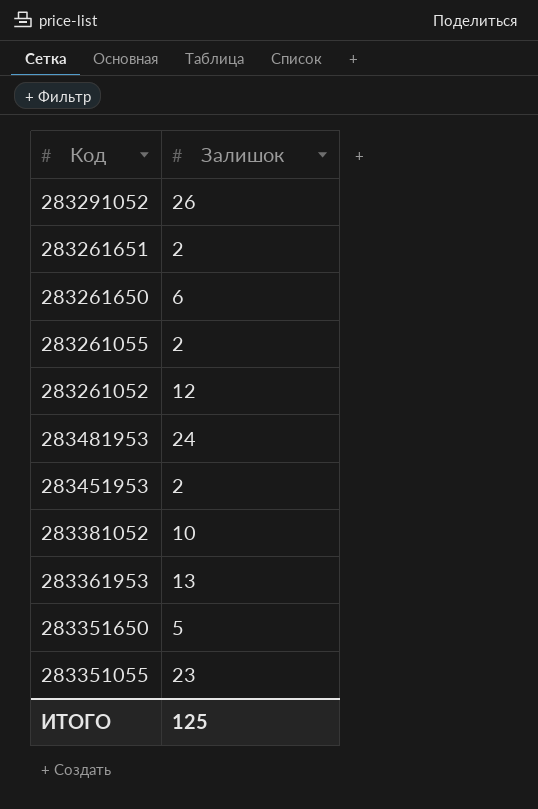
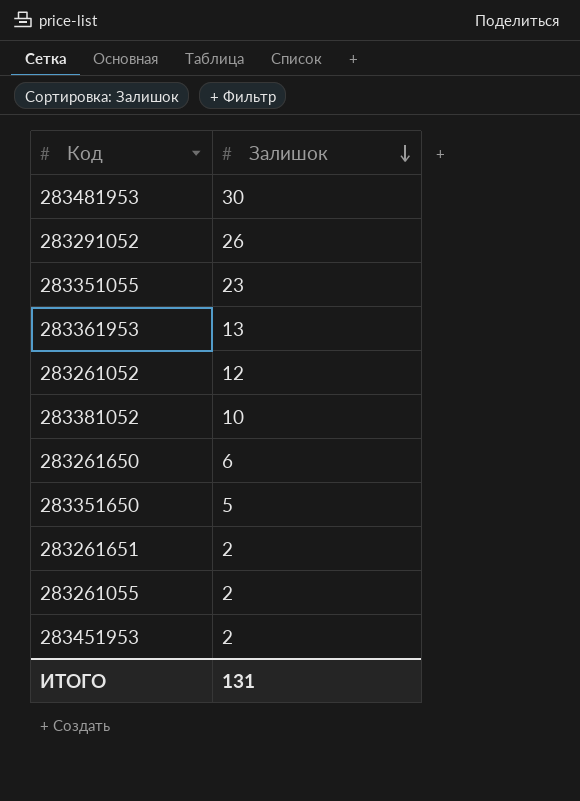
row order: none -> Залишок descending
283481953 | Залишок: 24 -> 30
ИТОГО | Залишок: 125 -> 131

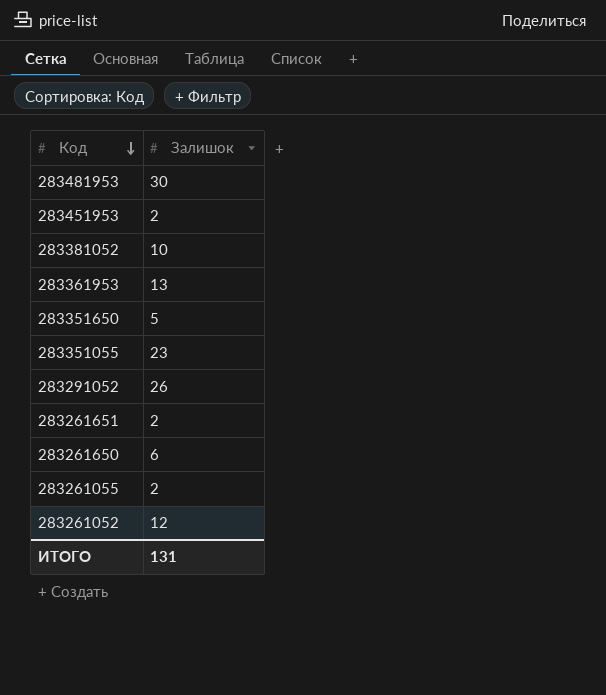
row order: Залишок descending -> Код descending

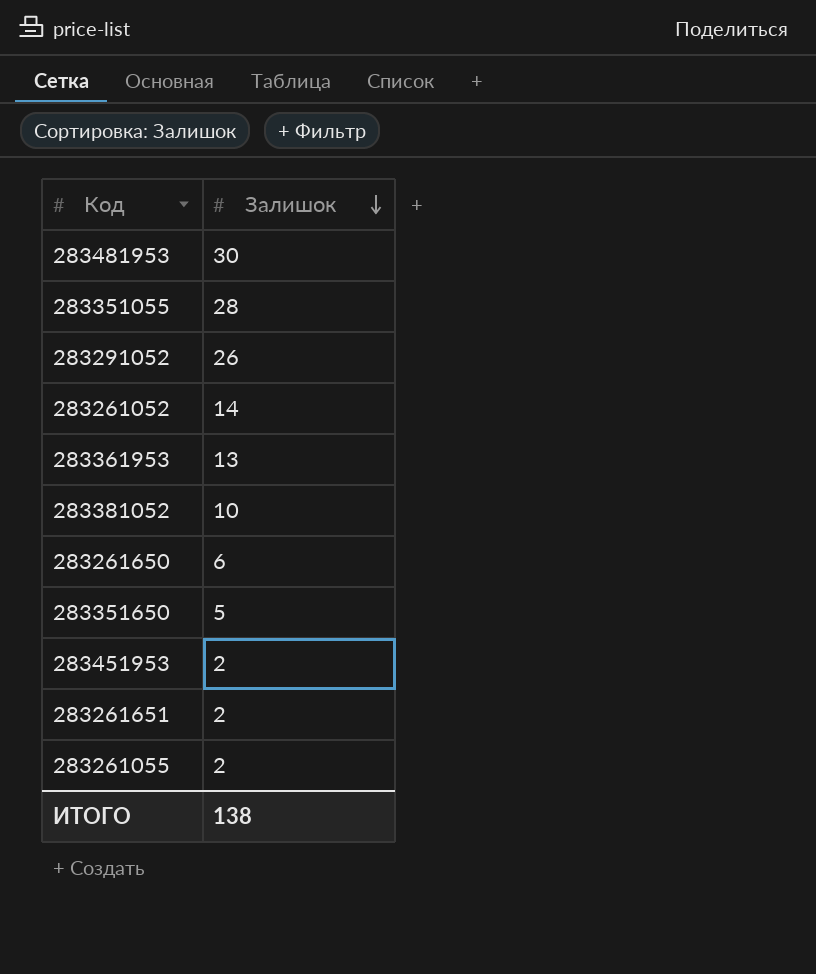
row order: Код descending -> Залишок descending
283351055 | Залишок: 23 -> 28
283261052 | Залишок: 12 -> 14
ИТОГО | Залишок: 131 -> 138

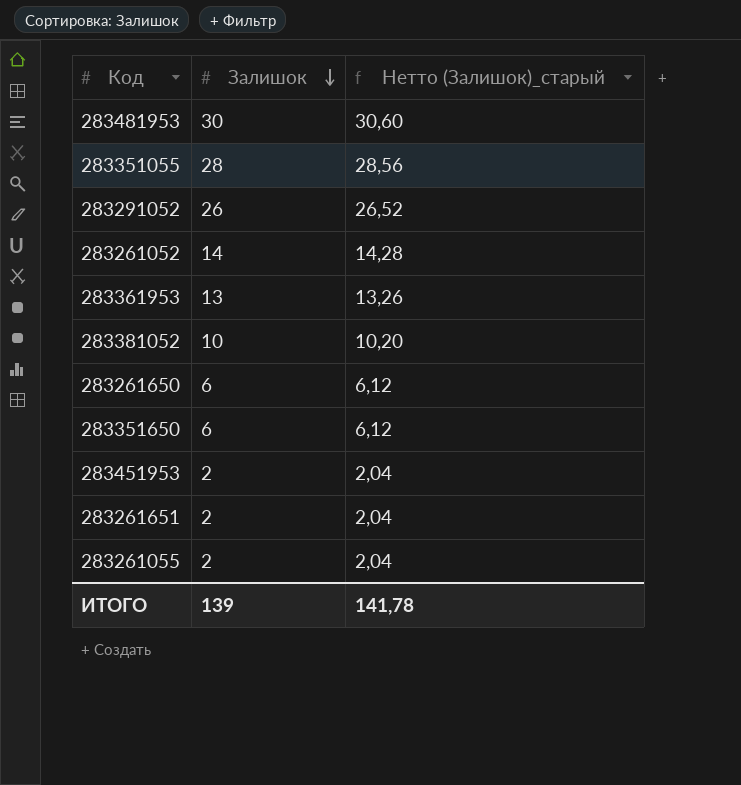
column Нетто (Залишок)_старый | formula: none -> [Залишок] * 1,02
283351650 | Залишок: 5 -> 6
ИТОГО | Залишок: 138 -> 139

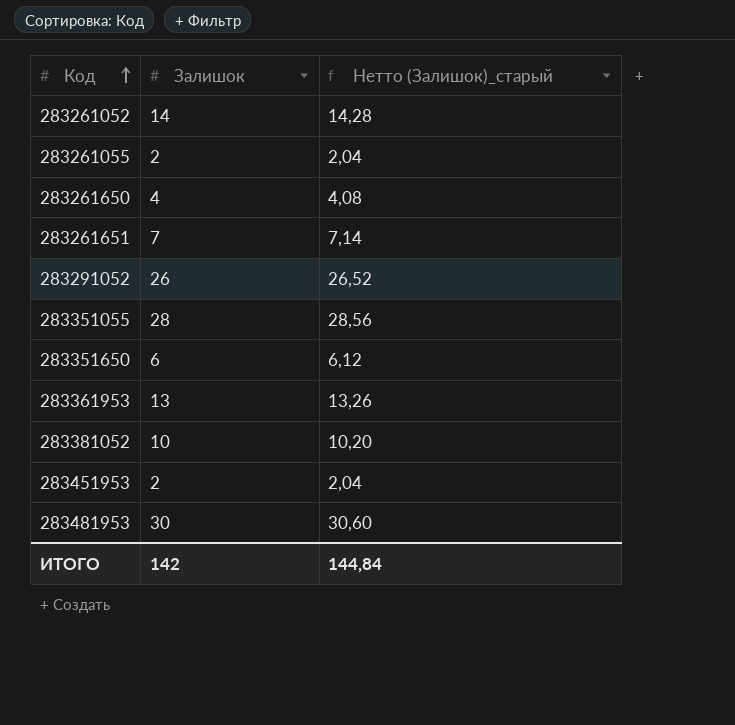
row order: Залишок descending -> Код ascending
283261650 | Залишок: 6 -> 4
283261650 | Нетто (Залишок)_старый: 6,12 -> 4,08
283261651 | Залишок: 2 -> 7
283261651 | Нетто (Залишок)_старый: 2,04 -> 7,14
ИТОГО | Залишок: 139 -> 142
ИТОГО | Нетто (Залишок)_старый: 141,78 -> 144,84

